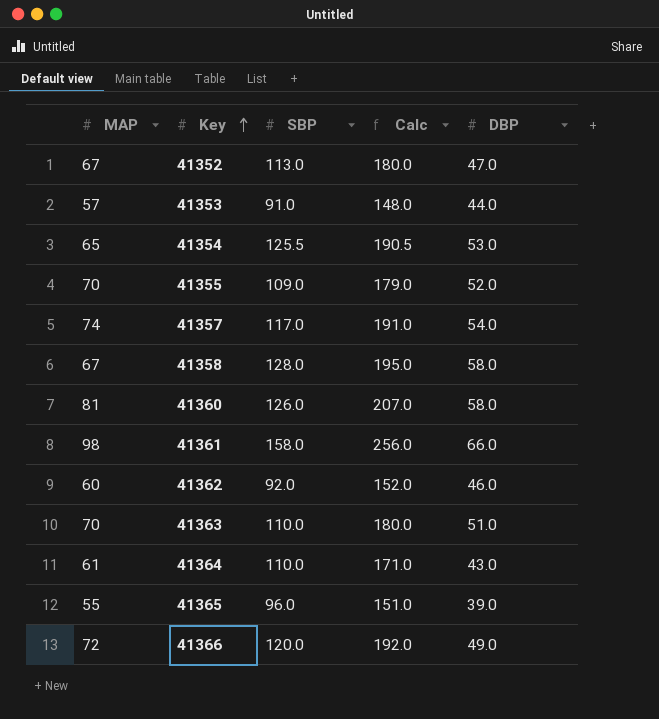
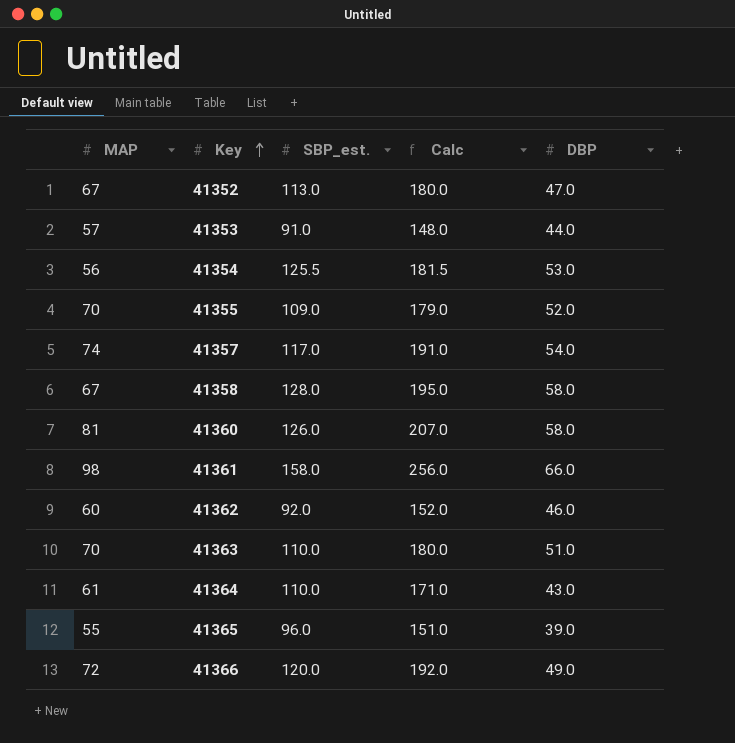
column name: SBP -> SBP_est.
41354 | MAP: 65 -> 56
41354 | Calc: 190.5 -> 181.5

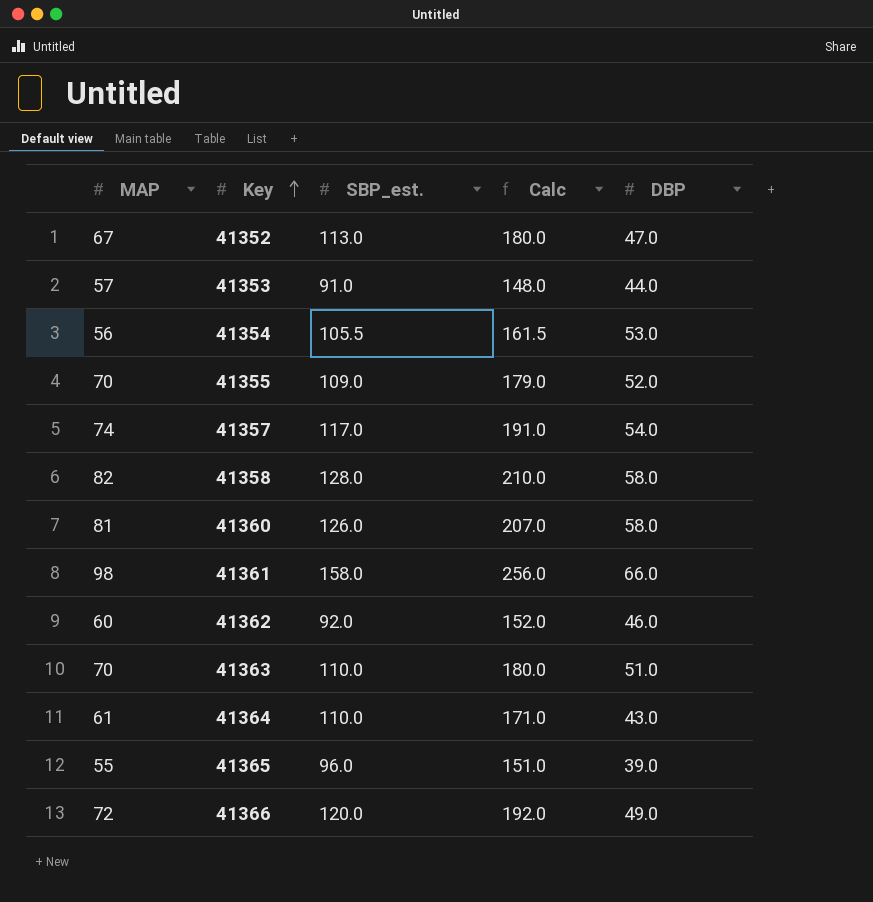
41354 | SBP_est.: 125.5 -> 105.5
41354 | Calc: 181.5 -> 161.5
41358 | MAP: 67 -> 82
41358 | Calc: 195.0 -> 210.0

